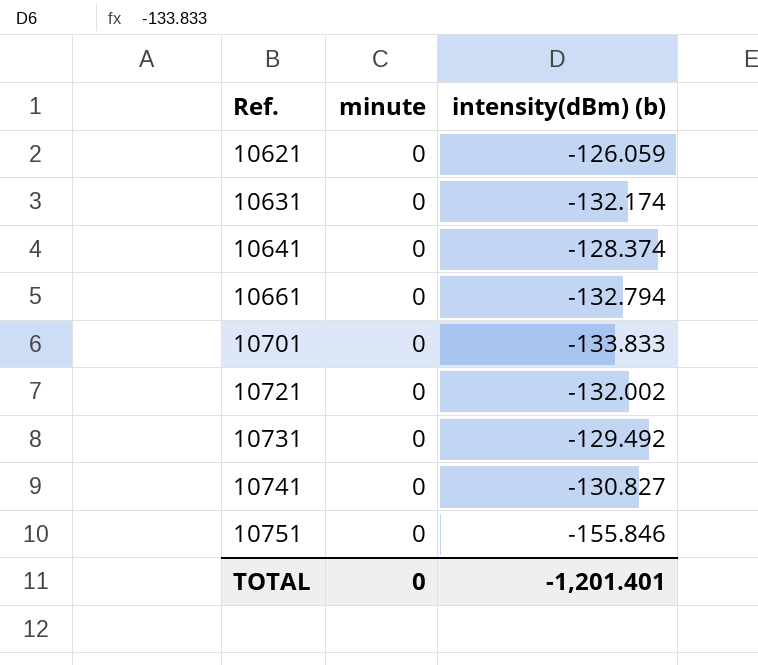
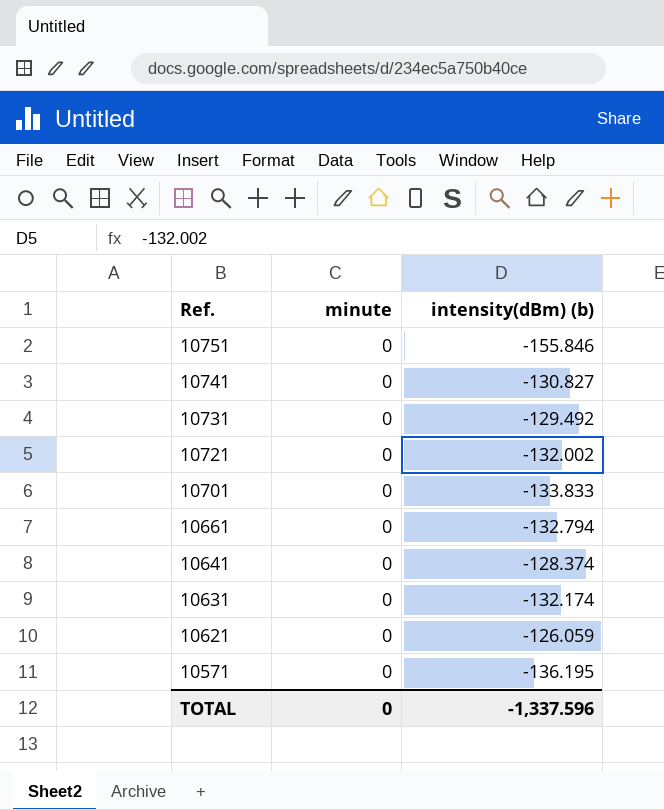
row order: Ref. ascending -> Ref. descending
row 10571: none -> 0 | -136.195
TOTAL | intensity(dBm) (b): -1,201.401 -> -1,337.596

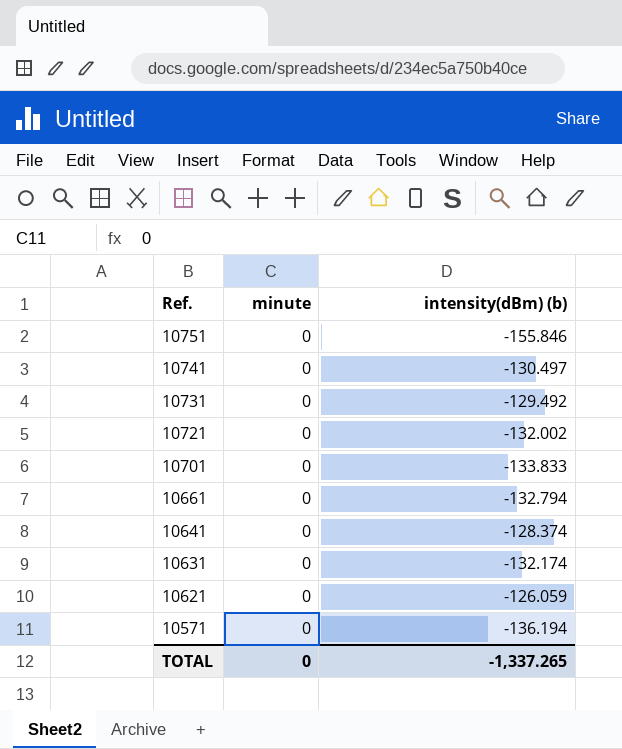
10741 | intensity(dBm) (b): -130.827 -> -130.497
10571 | intensity(dBm) (b): -136.195 -> -136.194
TOTAL | intensity(dBm) (b): -1,337.596 -> -1,337.265

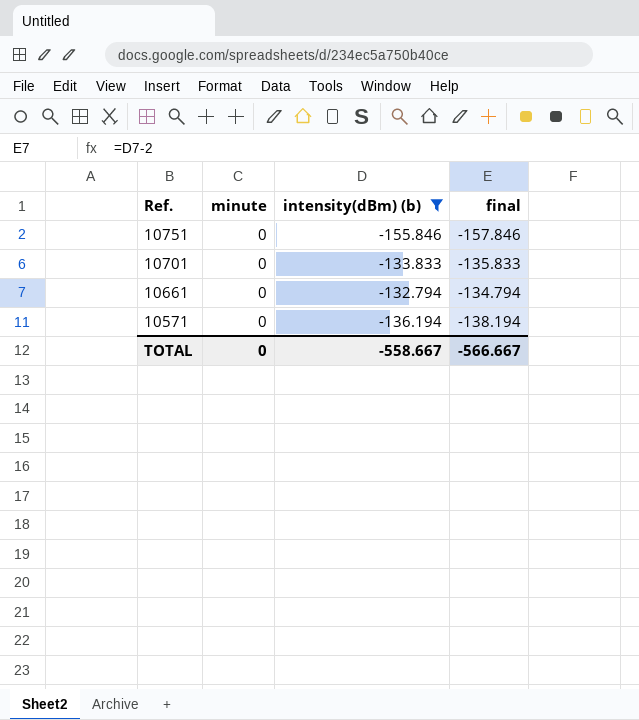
filter: none -> intensity(dBm) (b) <= -132.794
column final | formula: none -> [intensity(dBm) (b)] - 2
TOTAL | intensity(dBm) (b): -1,337.265 -> -558.667

